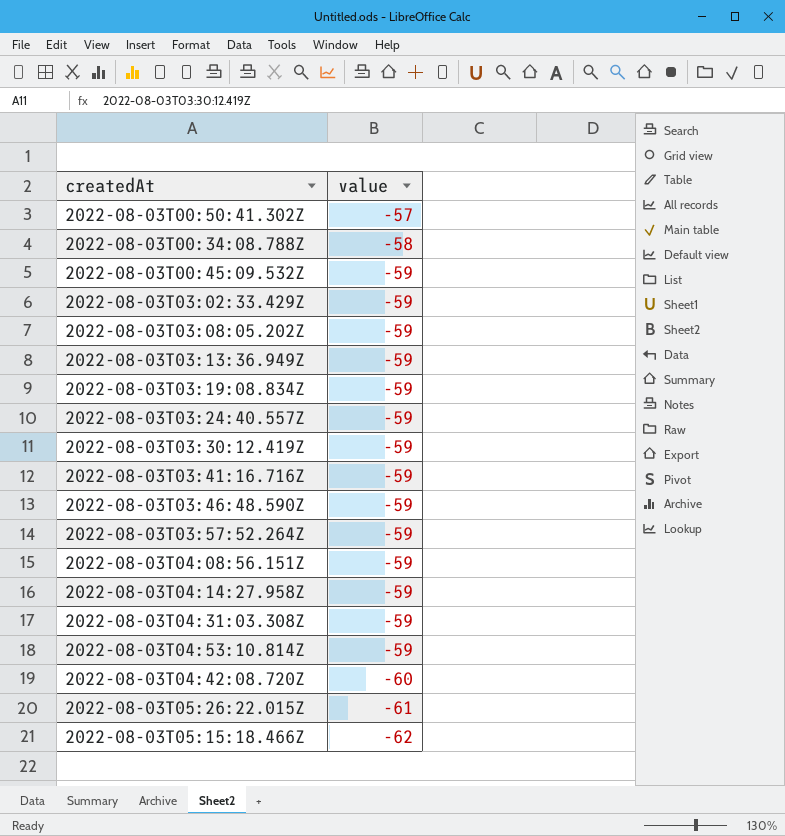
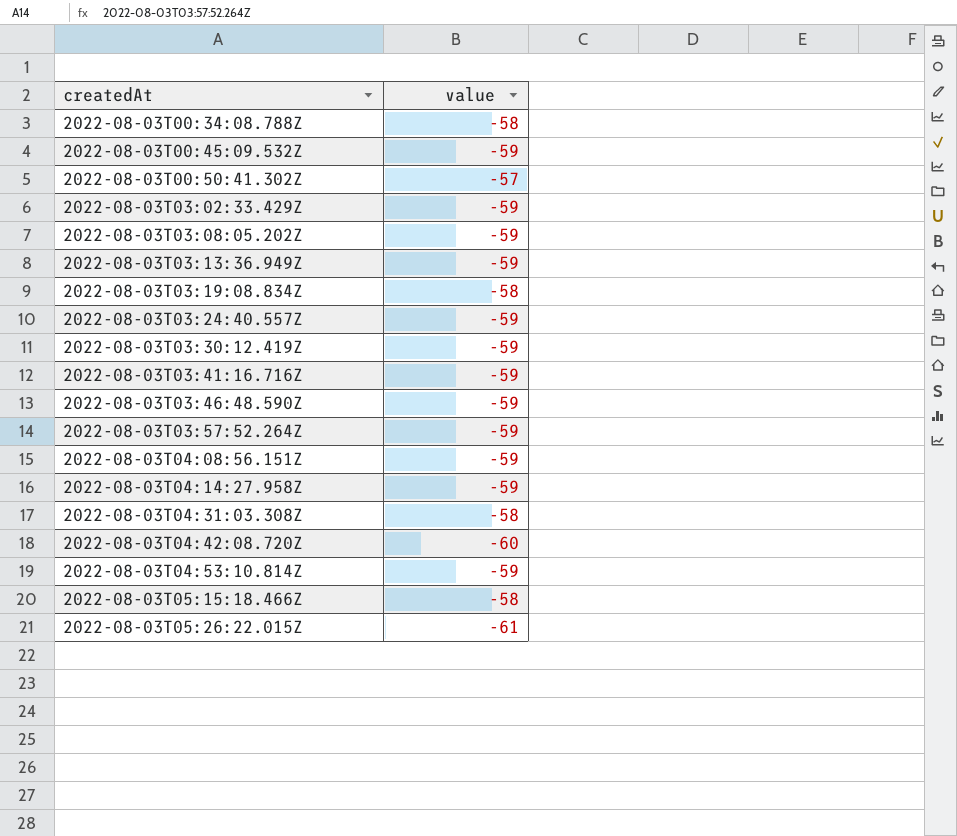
row order: value descending -> createdAt ascending
2022-08-03T03:19:08.834Z | value: -59 -> -58
2022-08-03T04:31:03.308Z | value: -59 -> -58
2022-08-03T05:15:18.466Z | value: -62 -> -58

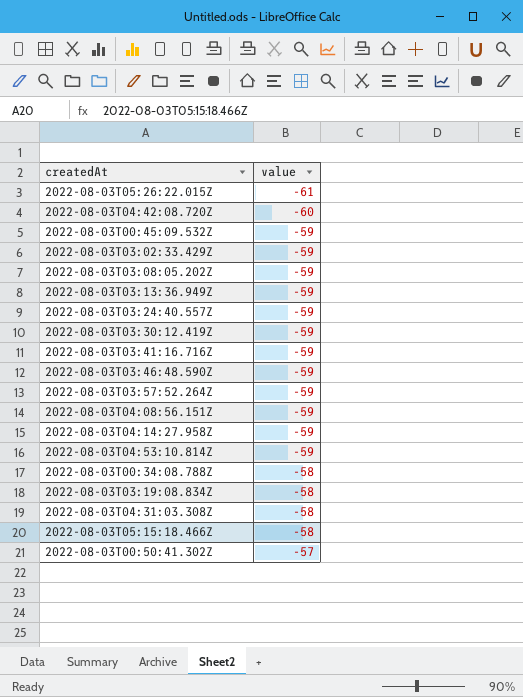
row order: createdAt ascending -> value ascending

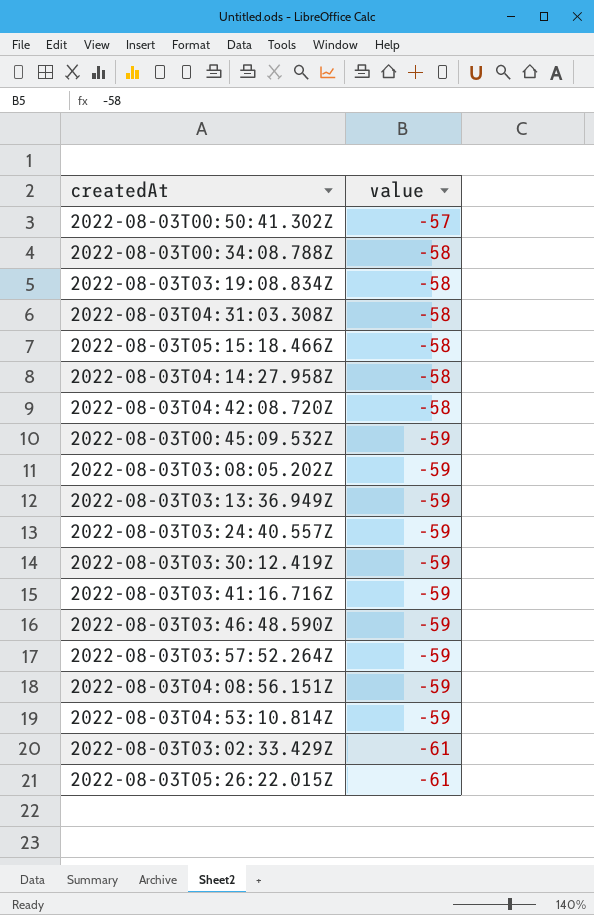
row order: value ascending -> value descending
2022-08-03T04:14:27.958Z | value: -59 -> -58
2022-08-03T04:42:08.720Z | value: -60 -> -58
2022-08-03T03:02:33.429Z | value: -59 -> -61

